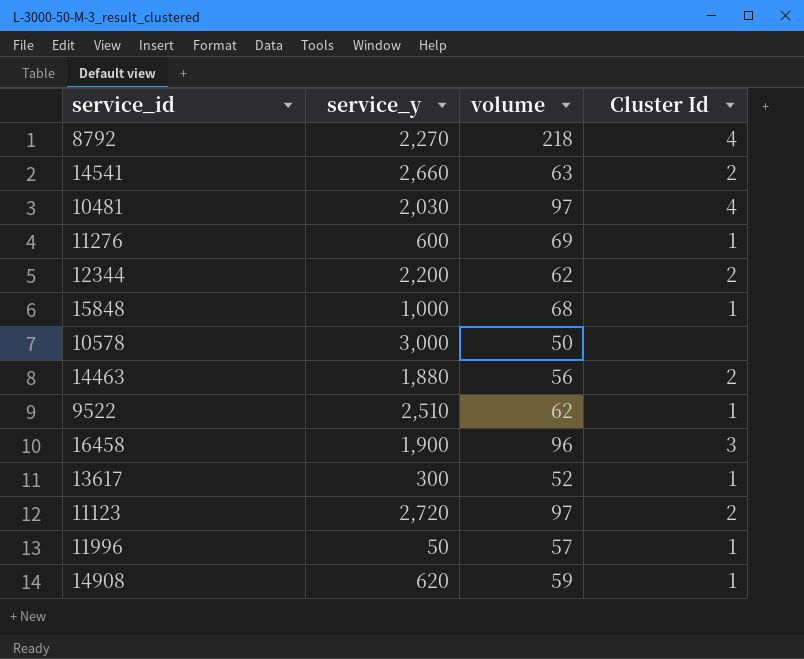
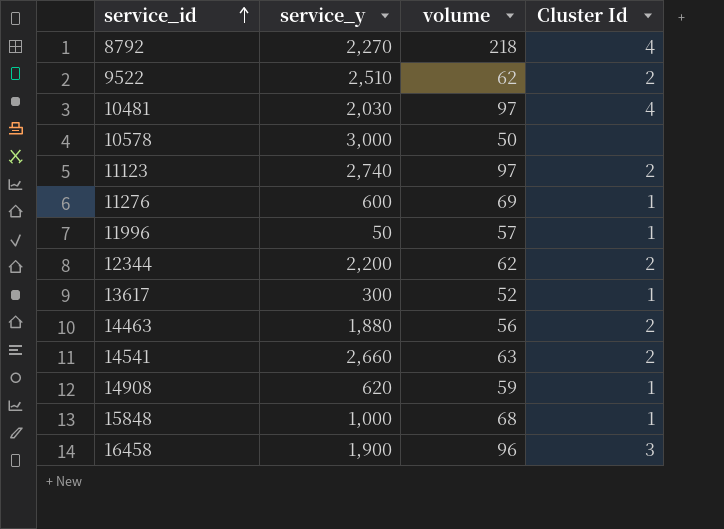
row order: none -> service_id ascending
9522 | Cluster Id: 1 -> 2
11123 | service_y: 2,720 -> 2,740

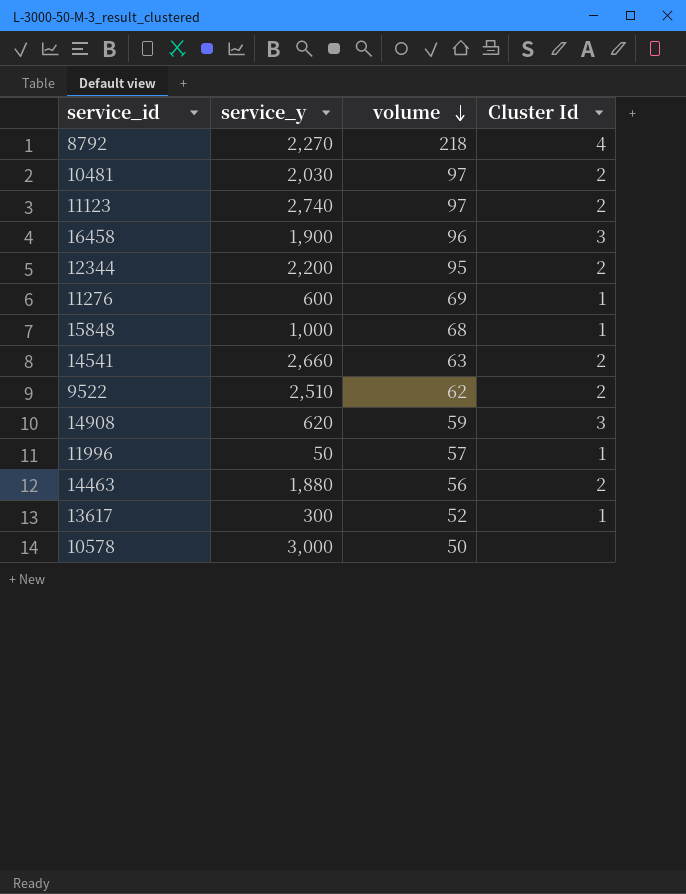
row order: service_id ascending -> volume descending
10481 | Cluster Id: 4 -> 2
12344 | volume: 62 -> 95
14908 | Cluster Id: 1 -> 3

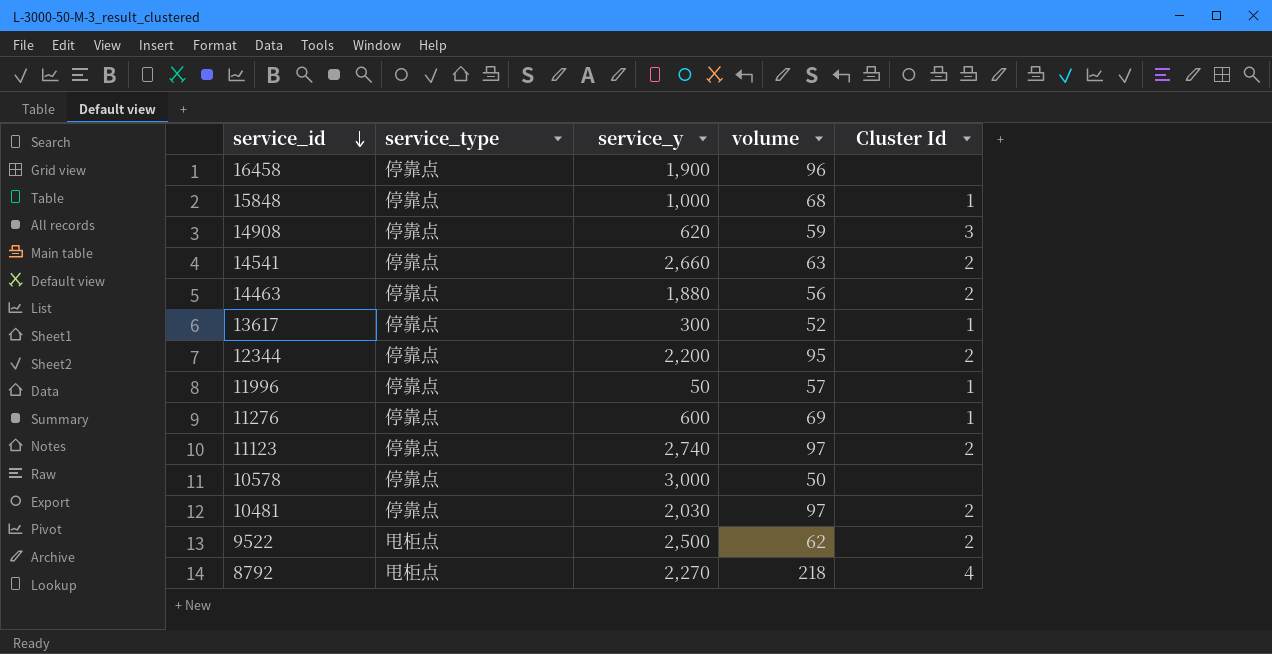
row order: volume descending -> service_id descending
column service_type | position: none -> 2
16458 | Cluster Id: 3 -> none
9522 | service_y: 2,510 -> 2,500

